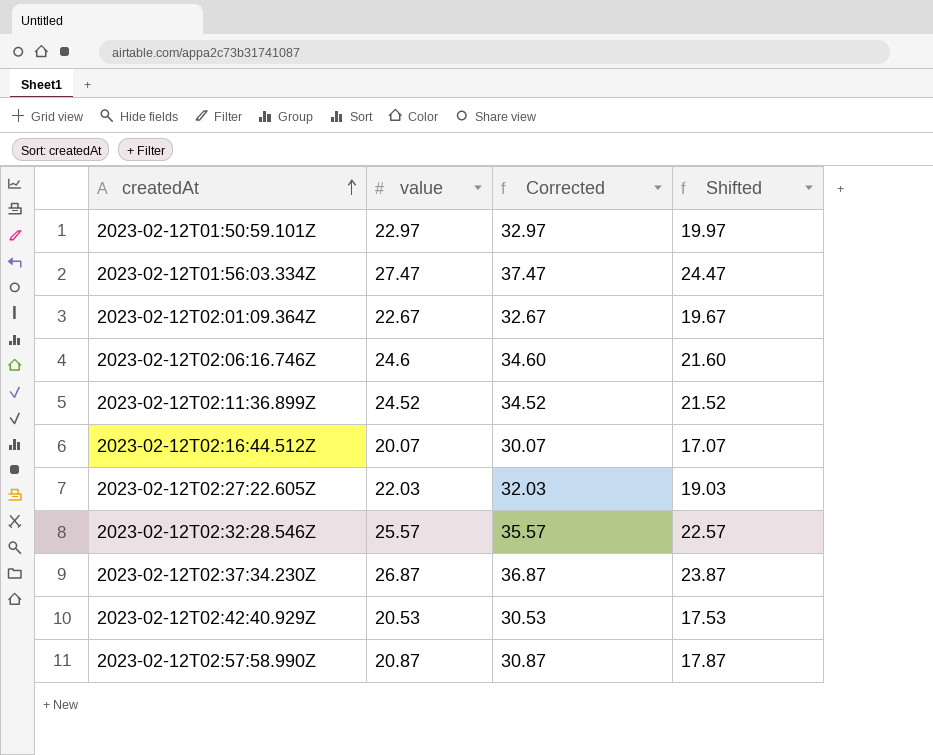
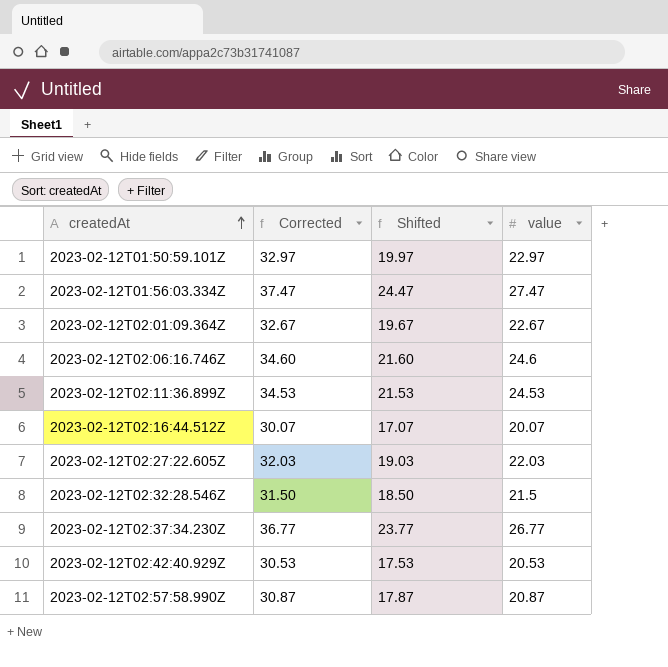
column value | position: 2 -> 4
2023-02-12T02:11:36.899Z | Corrected: 34.52 -> 34.53
2023-02-12T02:11:36.899Z | Shifted: 21.52 -> 21.53
2023-02-12T02:11:36.899Z | value: 24.52 -> 24.53
2023-02-12T02:32:28.546Z | Corrected: 35.57 -> 31.50
2023-02-12T02:32:28.546Z | Shifted: 22.57 -> 18.50
2023-02-12T02:32:28.546Z | value: 25.57 -> 21.5
2023-02-12T02:37:34.230Z | Corrected: 36.87 -> 36.77
2023-02-12T02:37:34.230Z | Shifted: 23.87 -> 23.77
2023-02-12T02:37:34.230Z | value: 26.87 -> 26.77

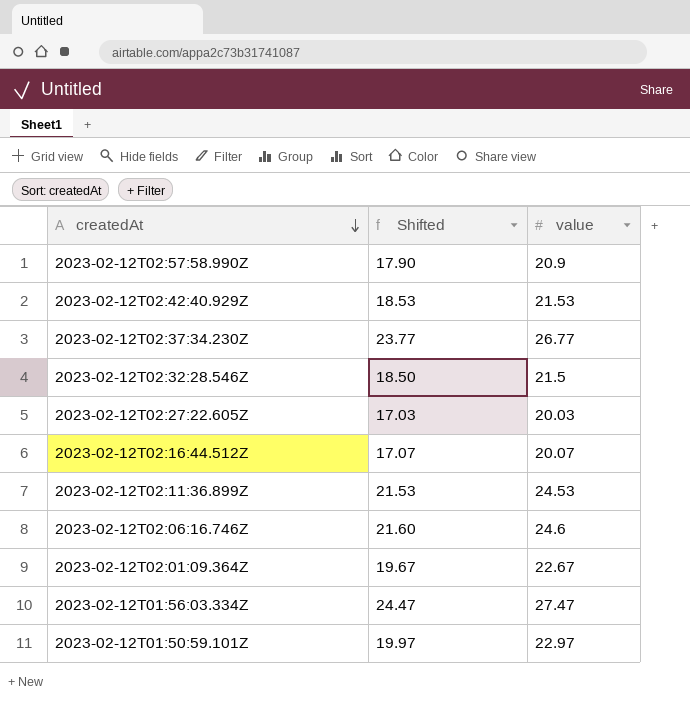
row order: createdAt ascending -> createdAt descending
column Corrected | formula: [value] + 10 -> none
2023-02-12T02:57:58.990Z | Shifted: 17.87 -> 17.90
2023-02-12T02:57:58.990Z | value: 20.87 -> 20.9
2023-02-12T02:42:40.929Z | Shifted: 17.53 -> 18.53
2023-02-12T02:42:40.929Z | value: 20.53 -> 21.53
2023-02-12T02:27:22.605Z | Shifted: 19.03 -> 17.03
2023-02-12T02:27:22.605Z | value: 22.03 -> 20.03

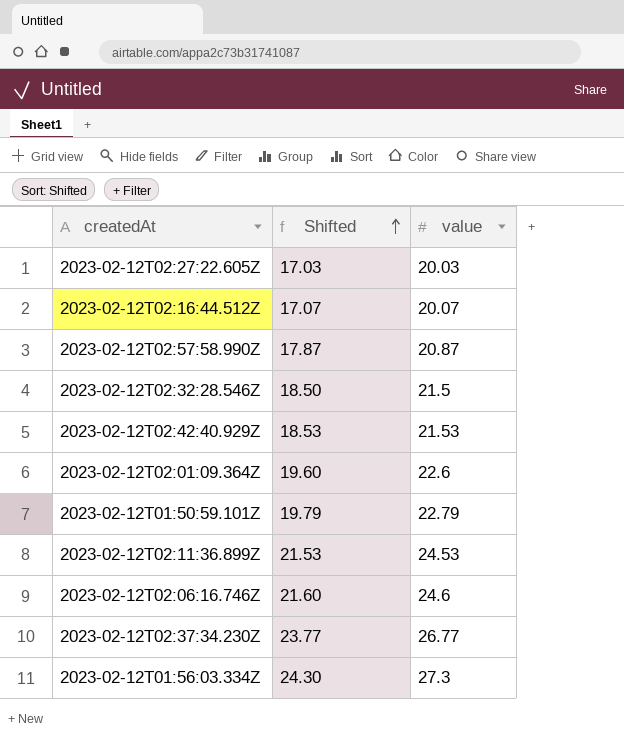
row order: createdAt descending -> Shifted ascending
2023-02-12T02:57:58.990Z | Shifted: 17.90 -> 17.87
2023-02-12T02:57:58.990Z | value: 20.9 -> 20.87
2023-02-12T02:01:09.364Z | Shifted: 19.67 -> 19.60
2023-02-12T02:01:09.364Z | value: 22.67 -> 22.6
2023-02-12T01:50:59.101Z | Shifted: 19.97 -> 19.79
2023-02-12T01:50:59.101Z | value: 22.97 -> 22.79
2023-02-12T01:56:03.334Z | Shifted: 24.47 -> 24.30
2023-02-12T01:56:03.334Z | value: 27.47 -> 27.3

